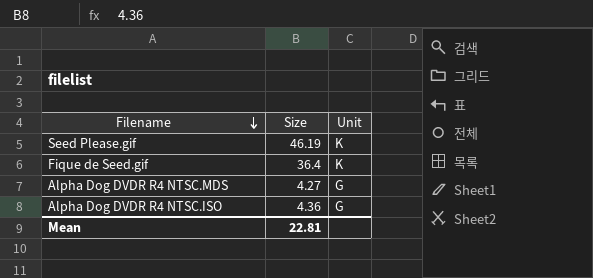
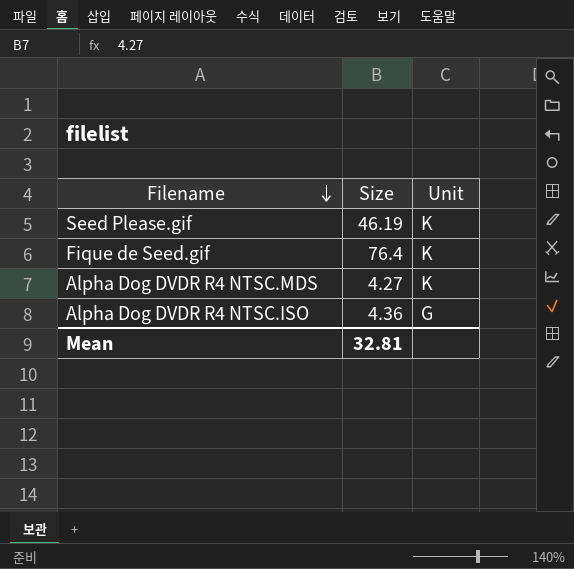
Fique de Seed.gif | Size: 36.4 -> 76.4
Alpha Dog DVDR R4 NTSC.MDS | Unit: G -> K
Mean | Size: 22.81 -> 32.81

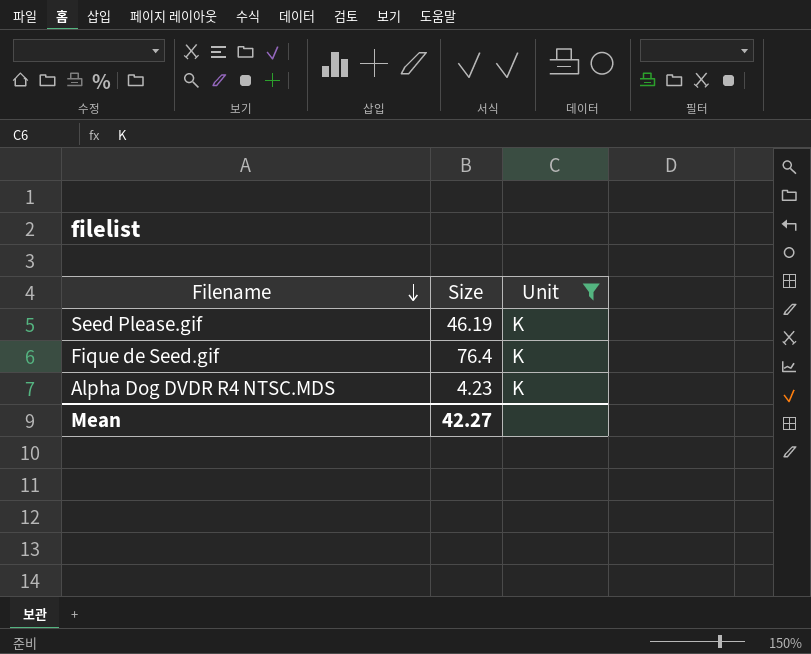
filter: none -> Unit = K
Alpha Dog DVDR R4 NTSC.MDS | Size: 4.27 -> 4.23
Mean | Size: 32.81 -> 42.27

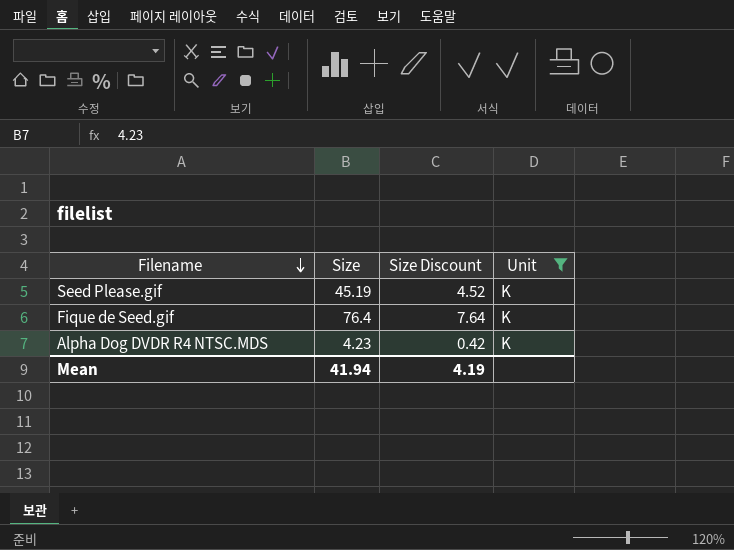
column Size Discount | formula: none -> [Size] * 0.1
Seed Please.gif | Size: 46.19 -> 45.19
Mean | Size: 42.27 -> 41.94

